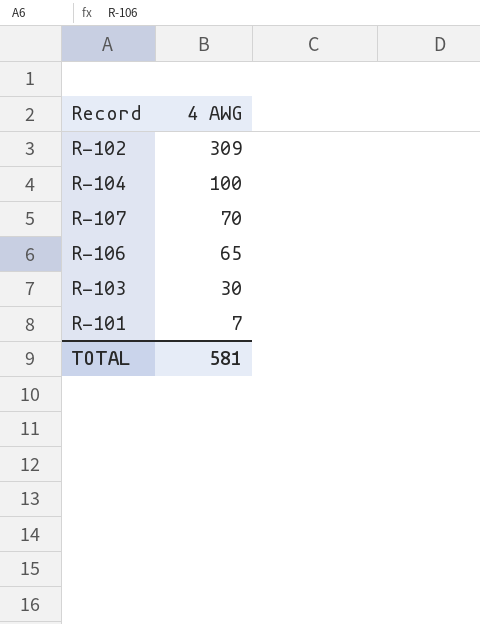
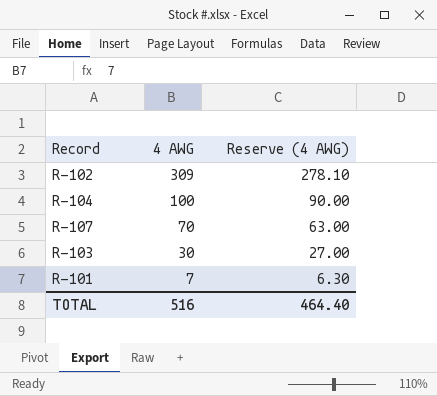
column Reserve (4 AWG) | formula: none -> [4 AWG] * 0.9
row R-106: 65 -> none
TOTAL | 4 AWG: 581 -> 516

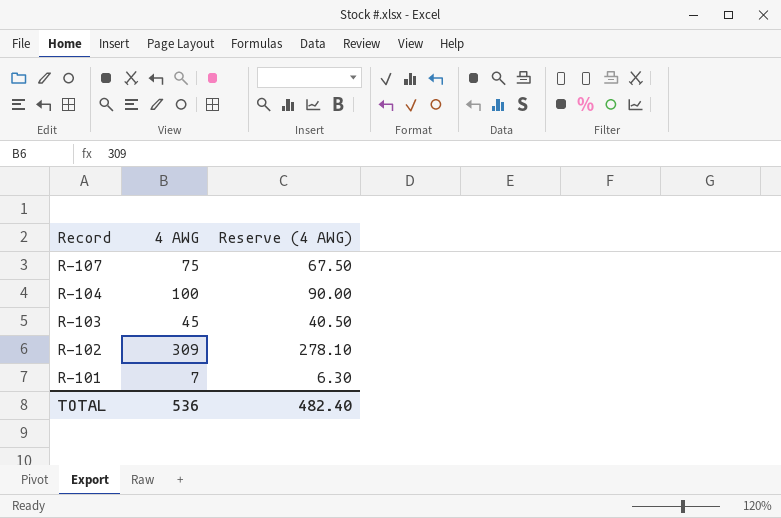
row order: 4 AWG descending -> Record descending
R-107 | 4 AWG: 70 -> 75
R-107 | Reserve (4 AWG): 63.00 -> 67.50
R-103 | 4 AWG: 30 -> 45
R-103 | Reserve (4 AWG): 27.00 -> 40.50
TOTAL | 4 AWG: 516 -> 536
TOTAL | Reserve (4 AWG): 464.40 -> 482.40

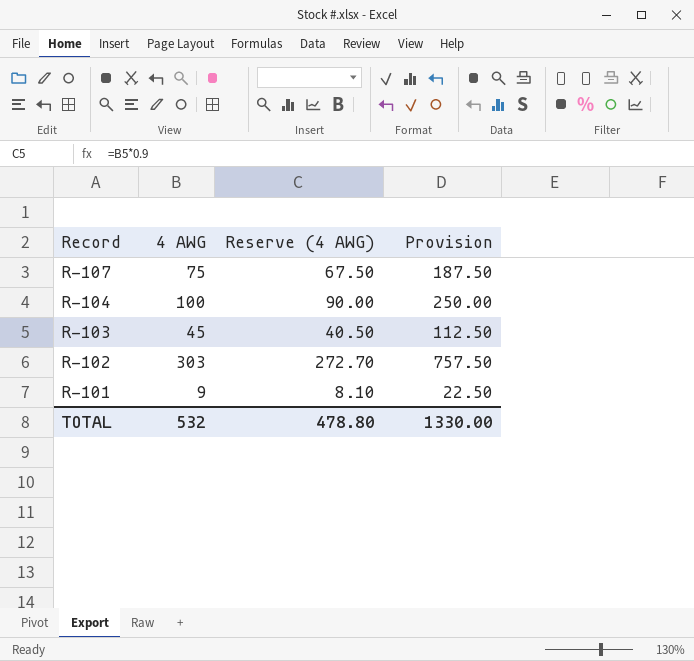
column Provision | formula: none -> [4 AWG] * 2.5
R-102 | 4 AWG: 309 -> 303
R-102 | Reserve (4 AWG): 278.10 -> 272.70
R-101 | 4 AWG: 7 -> 9
R-101 | Reserve (4 AWG): 6.30 -> 8.10
TOTAL | 4 AWG: 536 -> 532
TOTAL | Reserve (4 AWG): 482.40 -> 478.80

